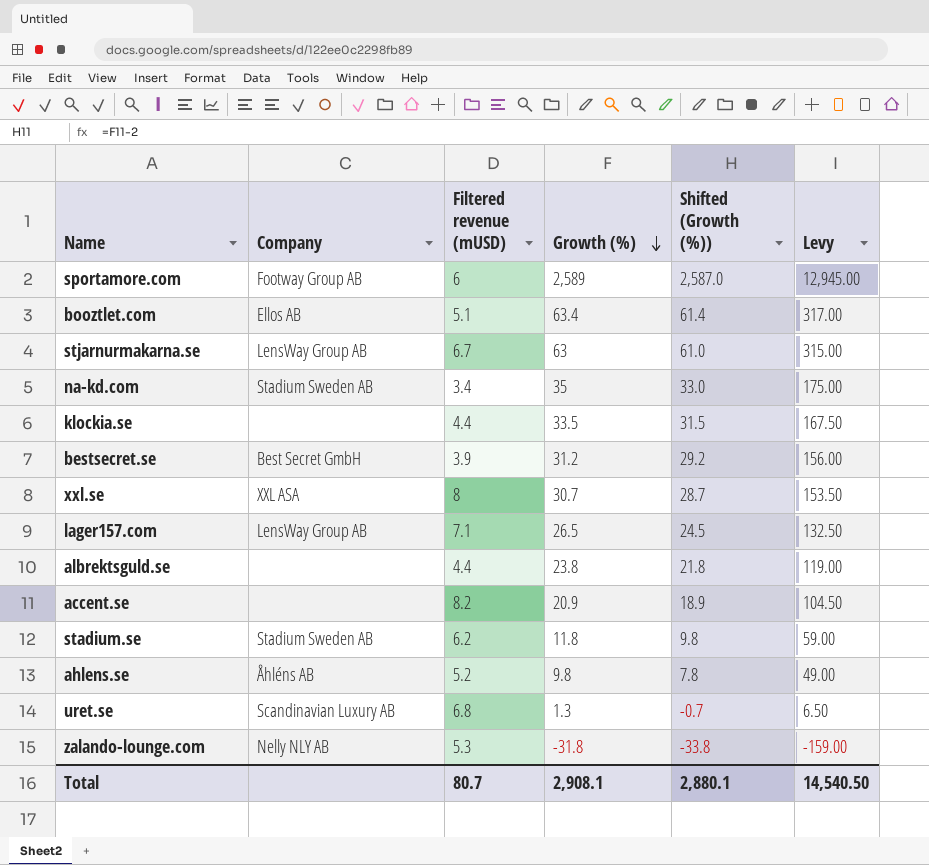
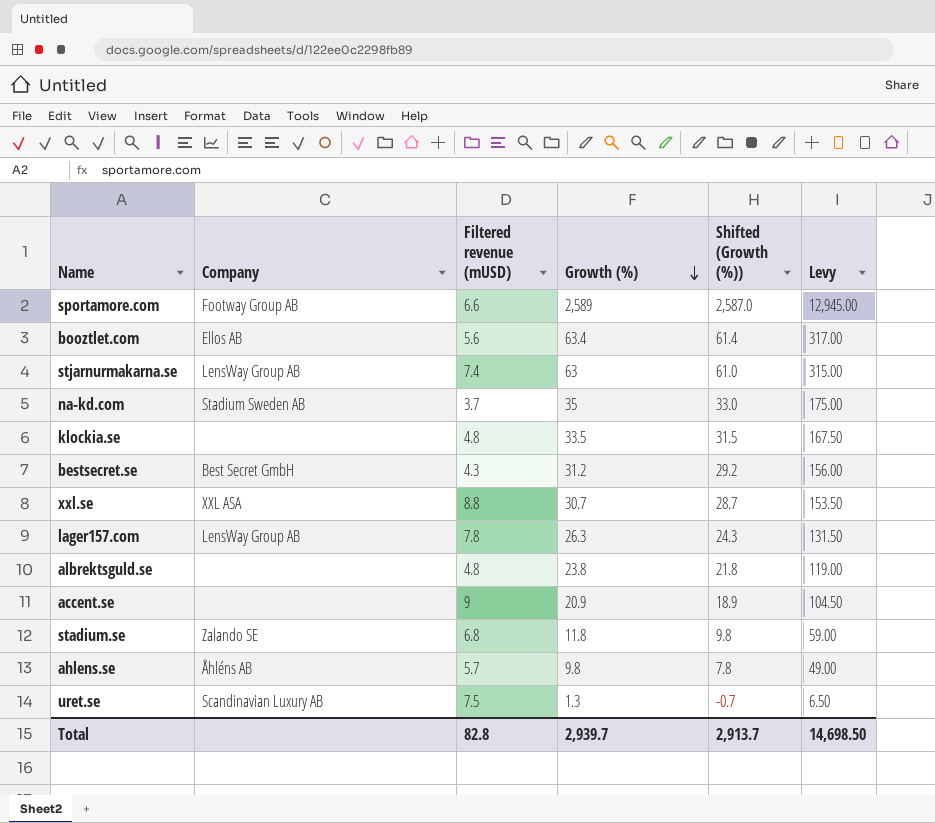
row zalando-lounge.com: Nelly NLY AB | 5.3 | -31.8 | -33.8 | -159.00 -> none
sportamore.com | Filtered revenue (mUSD): 6 -> 6.6
booztlet.com | Filtered revenue (mUSD): 5.1 -> 5.6
stjarnurmakarna.se | Filtered revenue (mUSD): 6.7 -> 7.4
na-kd.com | Filtered revenue (mUSD): 3.4 -> 3.7
klockia.se | Filtered revenue (mUSD): 4.4 -> 4.8
bestsecret.se | Filtered revenue (mUSD): 3.9 -> 4.3
xxl.se | Filtered revenue (mUSD): 8 -> 8.8
lager157.com | Filtered revenue (mUSD): 7.1 -> 7.8
lager157.com | Growth (%): 26.5 -> 26.3
lager157.com | Shifted (Growth (%)): 24.5 -> 24.3
lager157.com | Levy: 132.50 -> 131.50
albrektsguld.se | Filtered revenue (mUSD): 4.4 -> 4.8
accent.se | Filtered revenue (mUSD): 8.2 -> 9
stadium.se | Company: Stadium Sweden AB -> Zalando SE
stadium.se | Filtered revenue (mUSD): 6.2 -> 6.8
ahlens.se | Filtered revenue (mUSD): 5.2 -> 5.7
uret.se | Filtered revenue (mUSD): 6.8 -> 7.5
Total | Filtered revenue (mUSD): 80.7 -> 82.8
Total | Growth (%): 2,908.1 -> 2,939.7
Total | Shifted (Growth (%)): 2,880.1 -> 2,913.7
Total | Levy: 14,540.50 -> 14,698.50

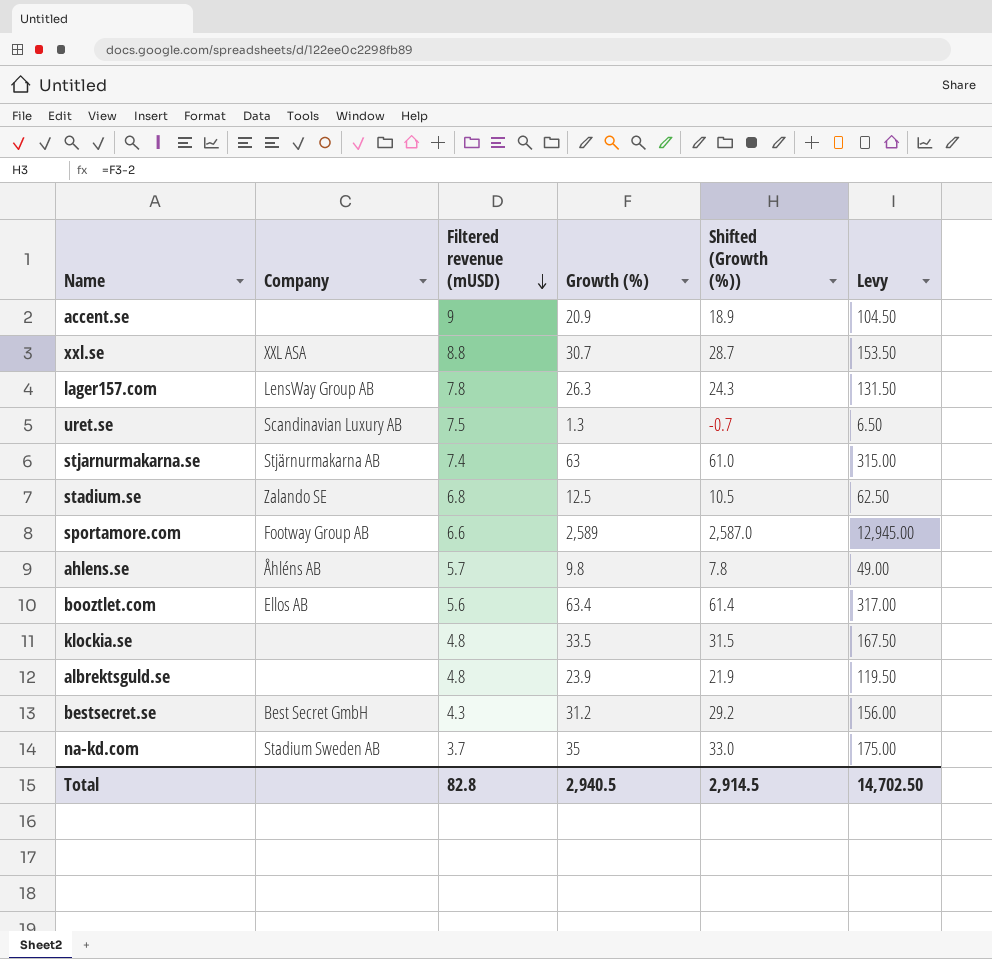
row order: Growth (%) descending -> Filtered revenue (mUSD) descending
stjarnurmakarna.se | Company: LensWay Group AB -> Stjärnurmakarna AB
stadium.se | Growth (%): 11.8 -> 12.5
stadium.se | Shifted (Growth (%)): 9.8 -> 10.5
stadium.se | Levy: 59.00 -> 62.50
albrektsguld.se | Growth (%): 23.8 -> 23.9
albrektsguld.se | Shifted (Growth (%)): 21.8 -> 21.9
albrektsguld.se | Levy: 119.00 -> 119.50
Total | Growth (%): 2,939.7 -> 2,940.5
Total | Shifted (Growth (%)): 2,913.7 -> 2,914.5
Total | Levy: 14,698.50 -> 14,702.50

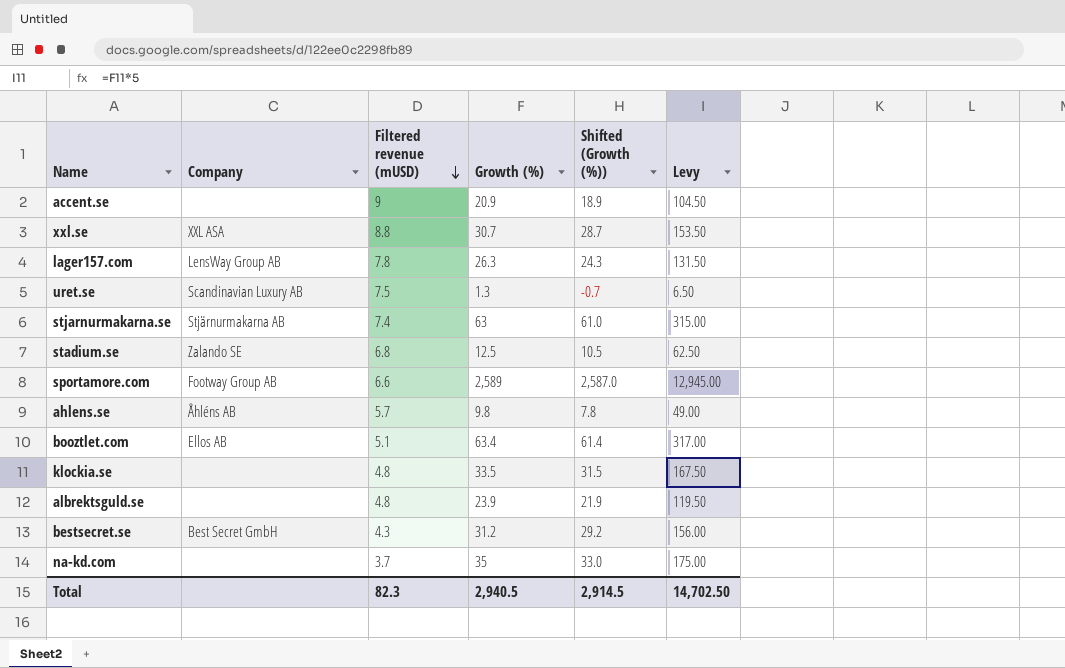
booztlet.com | Filtered revenue (mUSD): 5.6 -> 5.1
na-kd.com | Company: Stadium Sweden AB -> none
Total | Filtered revenue (mUSD): 82.8 -> 82.3

